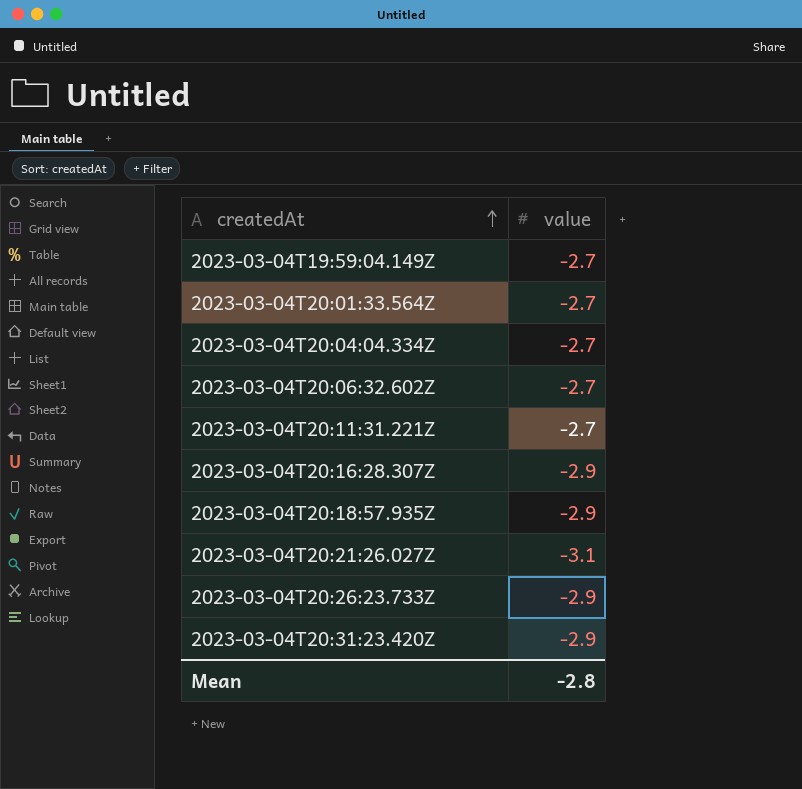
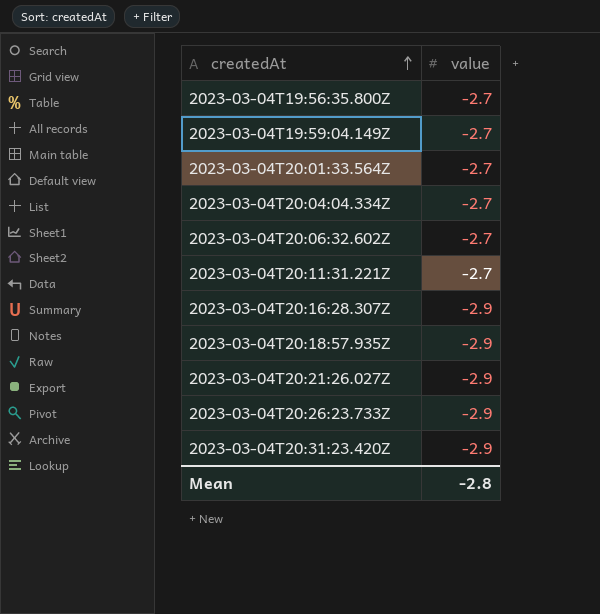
row 2023-03-04T19:56:35.800Z: none -> -2.7
2023-03-04T20:21:26.027Z | value: -3.1 -> -2.9

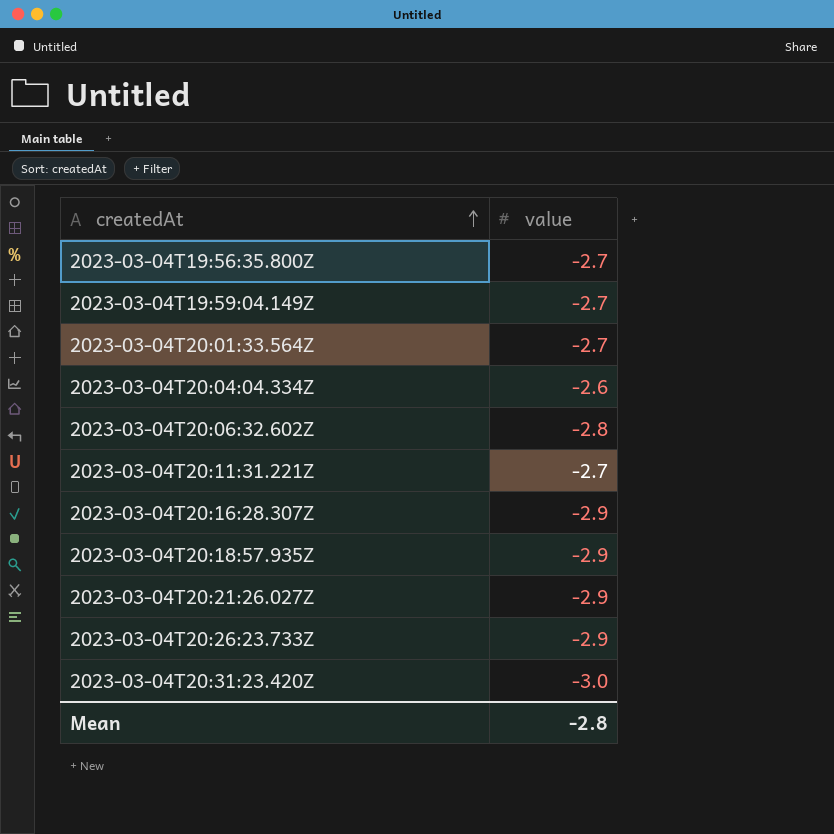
2023-03-04T20:04:04.334Z | value: -2.7 -> -2.6
2023-03-04T20:06:32.602Z | value: -2.7 -> -2.8
2023-03-04T20:31:23.420Z | value: -2.9 -> -3.0

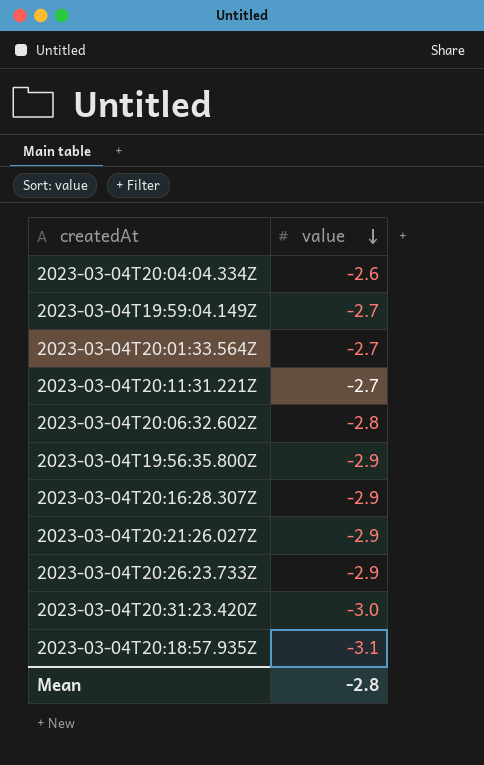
row order: createdAt ascending -> value descending
2023-03-04T19:56:35.800Z | value: -2.7 -> -2.9
2023-03-04T20:18:57.935Z | value: -2.9 -> -3.1

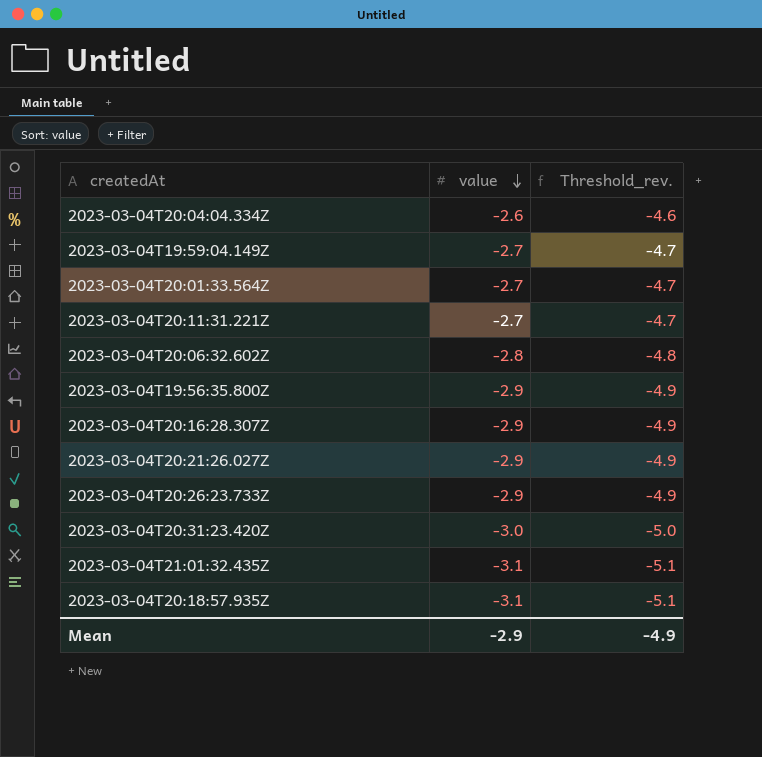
column Threshold_rev. | formula: none -> [value] - 2
row 2023-03-04T21:01:32.435Z: none -> -3.1 | -5.1
Mean | value: -2.8 -> -2.9

